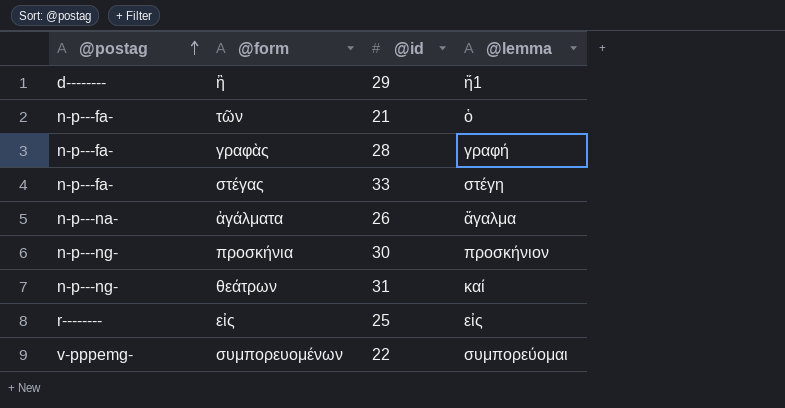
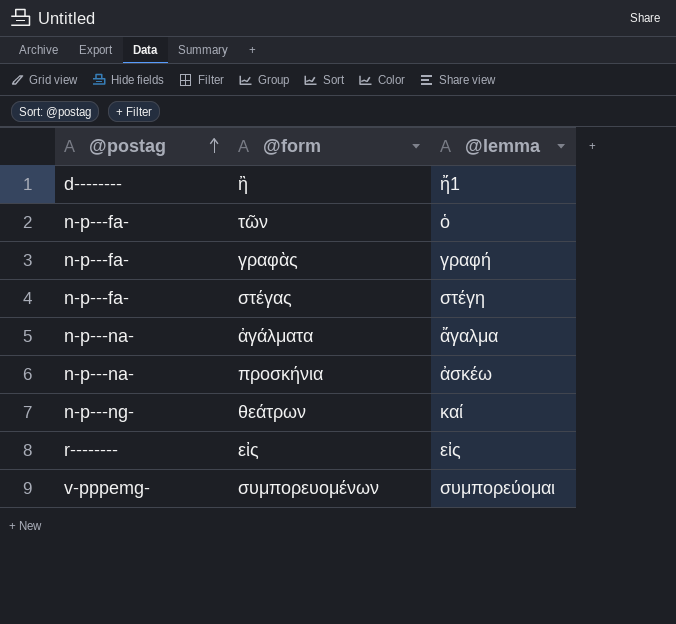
column @id | position: 3 -> none
προσκήνια | @postag: n-p---ng- -> n-p---na-
προσκήνια | @lemma: προσκήνιον -> ἀσκέω

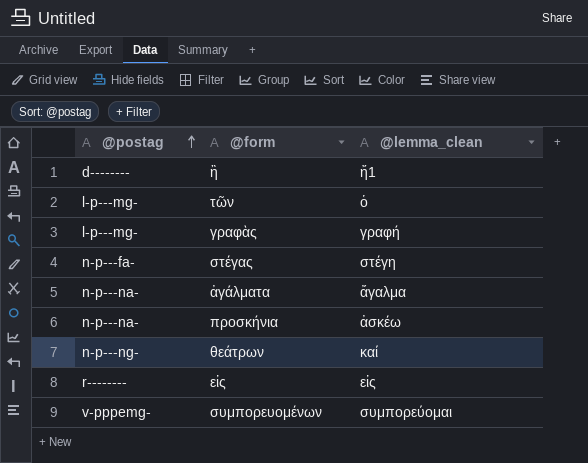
column name: @lemma -> @lemma_clean
τῶν | @postag: n-p---fa- -> l-p---mg-
γραφὰς | @postag: n-p---fa- -> l-p---mg-

